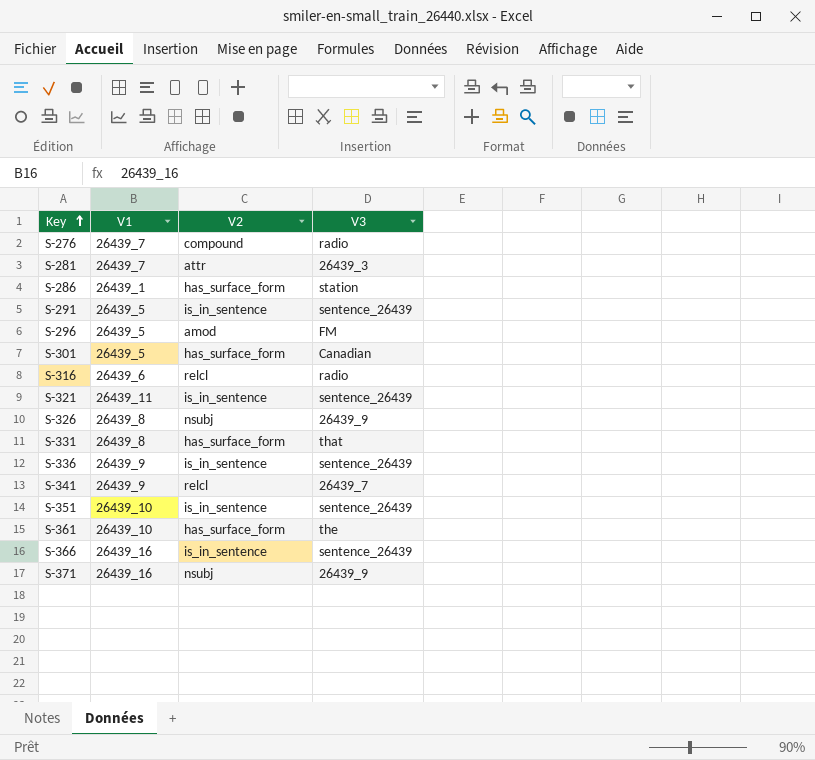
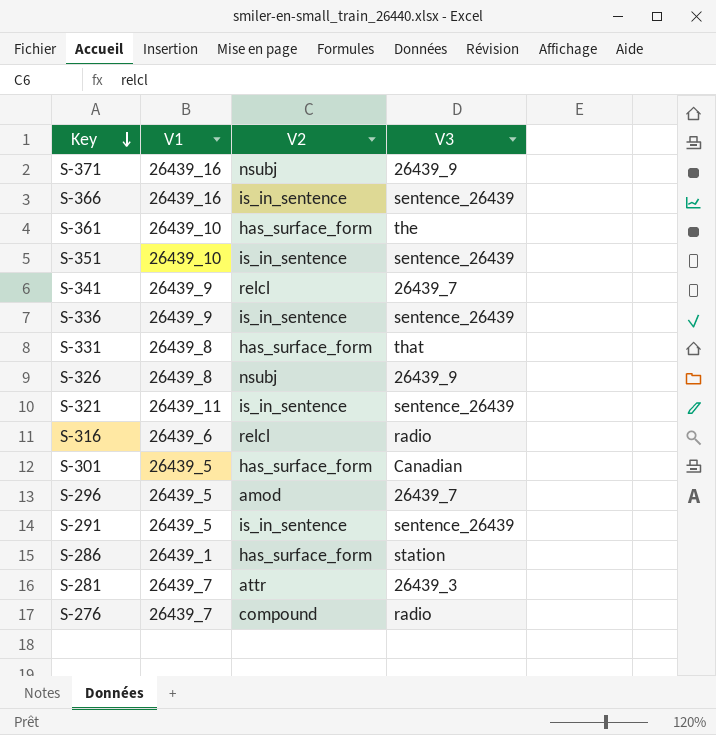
row order: Key ascending -> Key descending
S-296 | V3: FM -> 26439_7

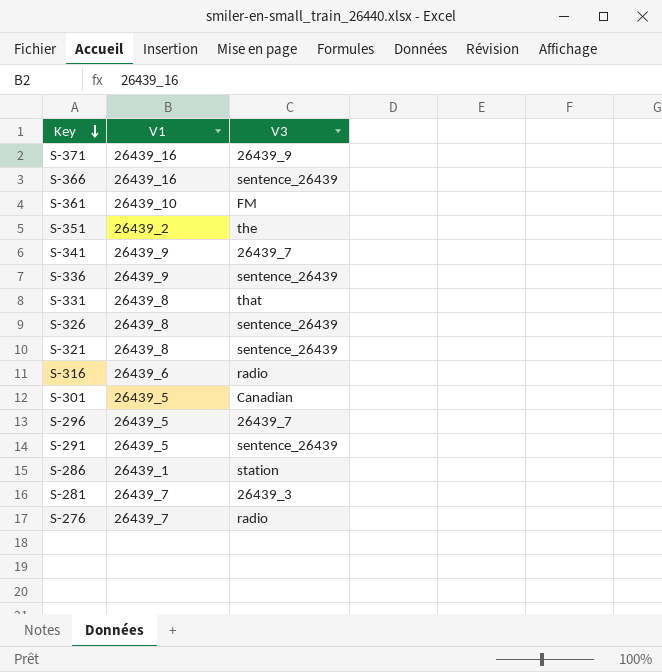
column V2 | position: 3 -> none
S-361 | V3: the -> FM
S-351 | V1: 26439_10 -> 26439_2
S-351 | V3: sentence_26439 -> the
S-326 | V3: 26439_9 -> sentence_26439
S-321 | V1: 26439_11 -> 26439_8

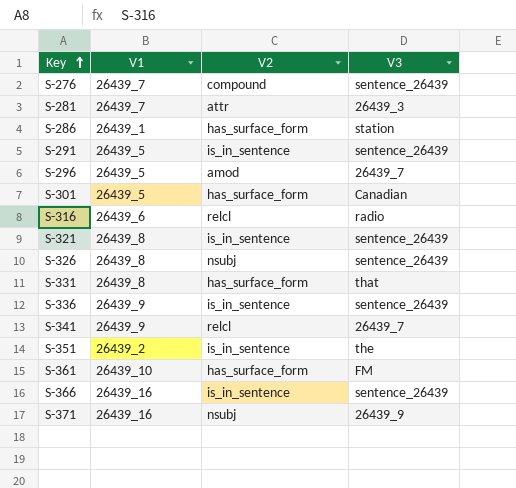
row order: Key descending -> Key ascending
column V2 | position: none -> 3
S-276 | V3: radio -> sentence_26439

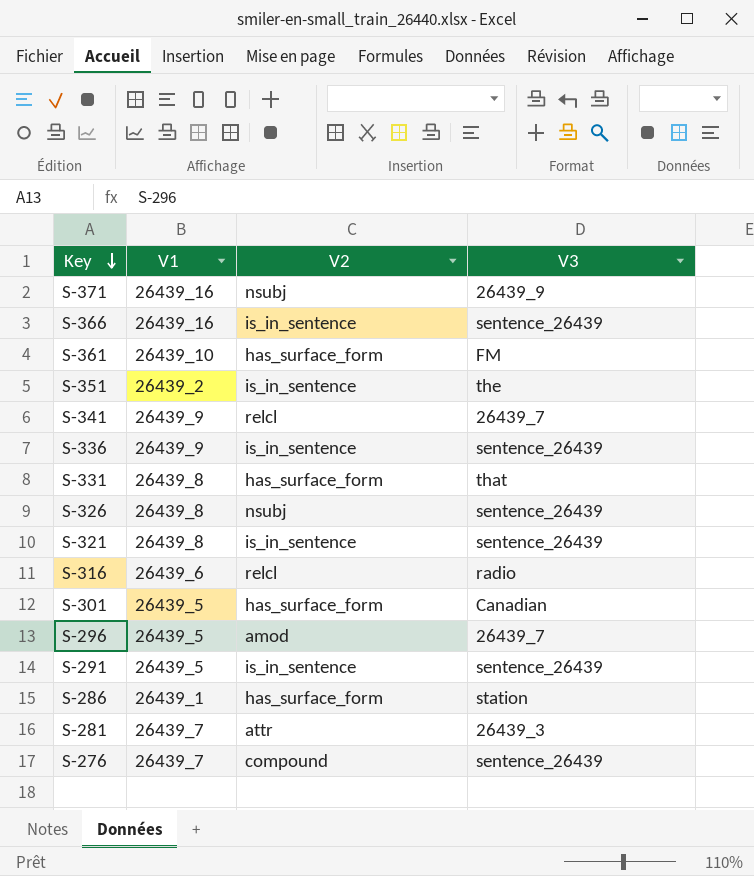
row order: Key ascending -> Key descending

